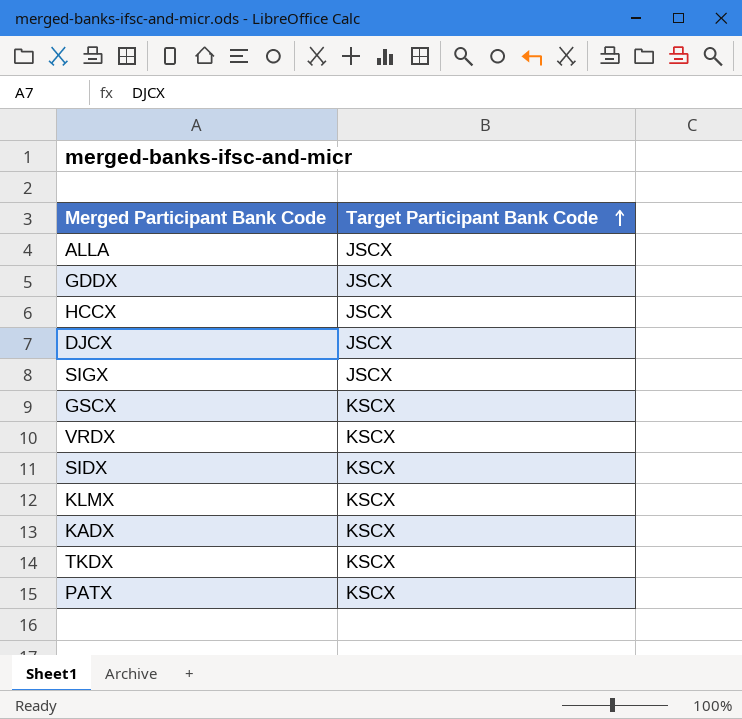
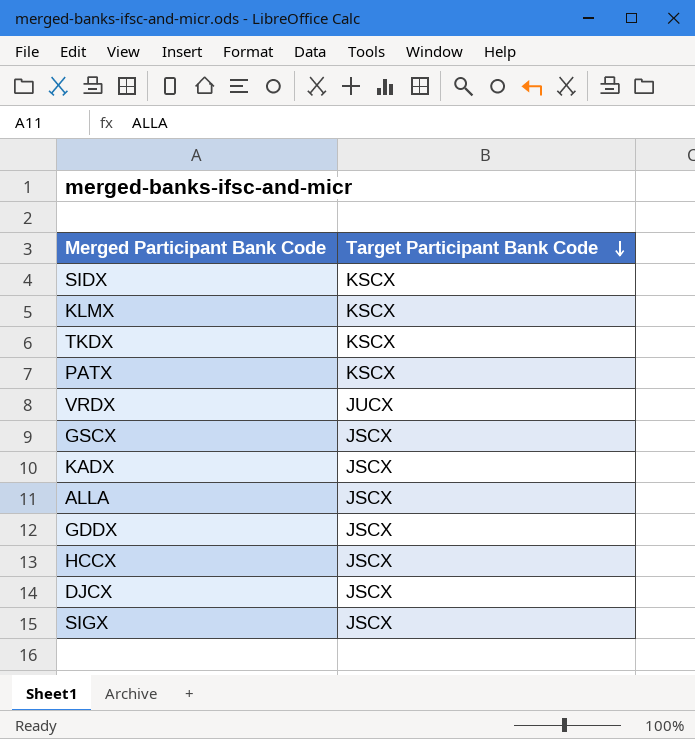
row order: Target Participant Bank Code ascending -> Target Participant Bank Code descending
VRDX | Target Participant Bank Code: KSCX -> JUCX
GSCX | Target Participant Bank Code: KSCX -> JSCX
KADX | Target Participant Bank Code: KSCX -> JSCX

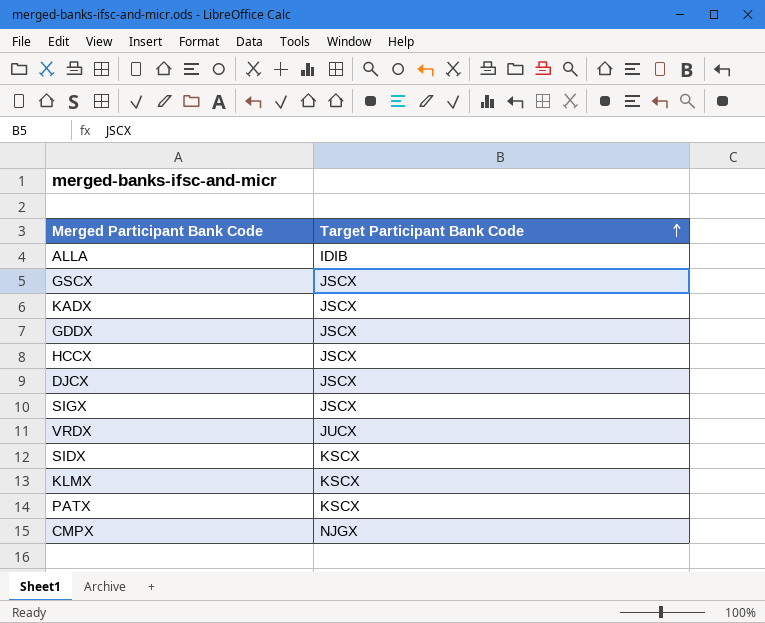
row order: Target Participant Bank Code descending -> Target Participant Bank Code ascending
row TKDX: KSCX -> none
ALLA | Target Participant Bank Code: JSCX -> IDIB
row CMPX: none -> NJGX

